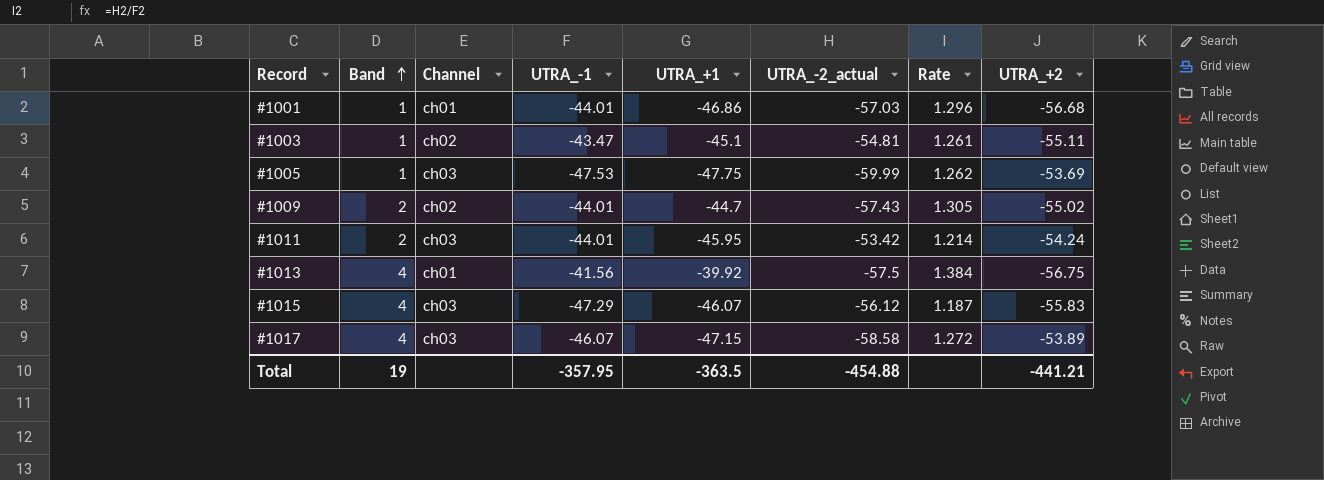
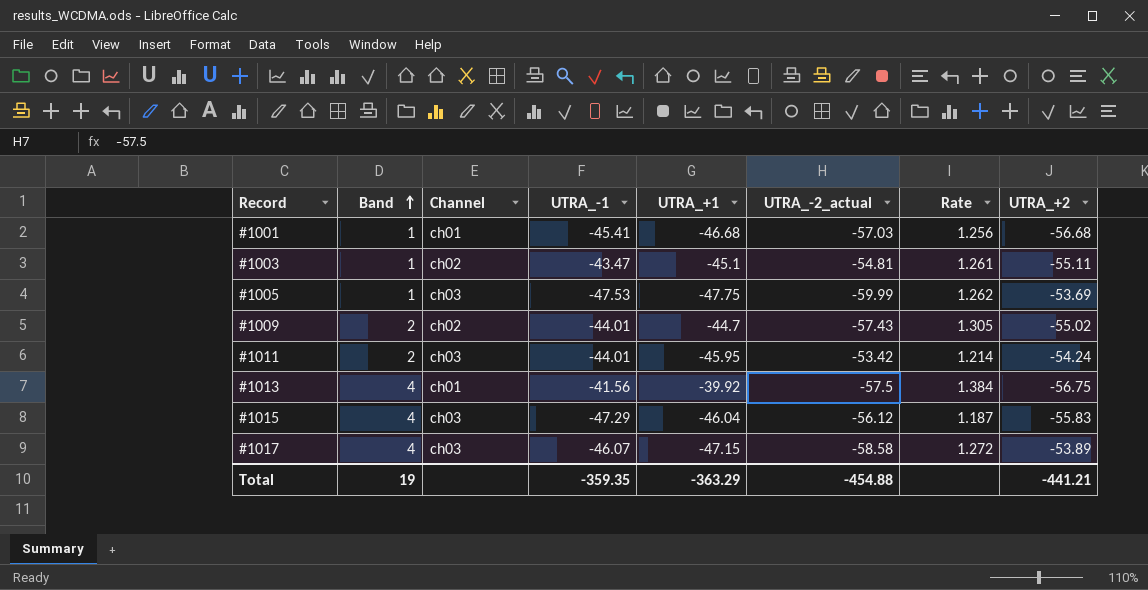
#1001 | UTRA_-1: -44.01 -> -45.41
#1001 | UTRA_+1: -46.86 -> -46.68
#1001 | Rate: 1.296 -> 1.256
#1015 | UTRA_+1: -46.07 -> -46.04
Total | UTRA_-1: -357.95 -> -359.35
Total | UTRA_+1: -363.5 -> -363.29

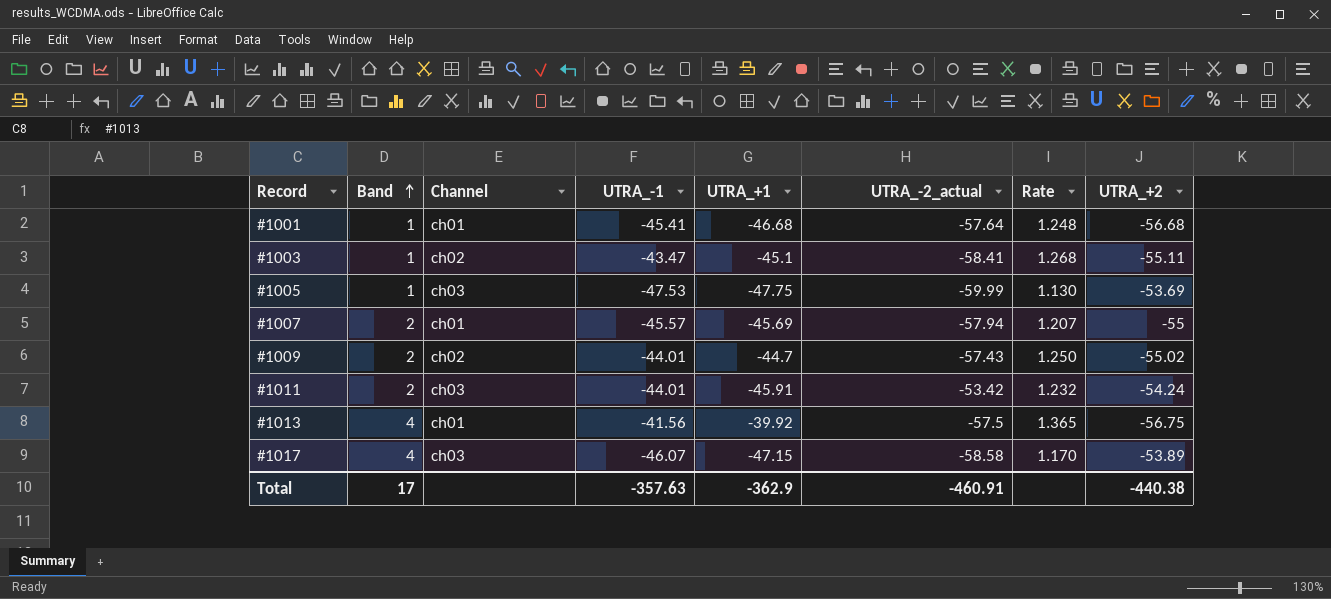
column Rate | formula: [UTRA_-2_actual] / [UTRA_-1] -> [UTRA_+2] / [UTRA_-1]
row #1015: 4 | ch03 | -47.29 | -46.04 | -56.12 | 1.187 | -55.83 -> none
#1001 | UTRA_-2_actual: -57.03 -> -57.64
#1003 | UTRA_-2_actual: -54.81 -> -58.41
row #1007: none -> 2 | ch01 | -45.57 | -45.69 | -57.94 | 1.207 | -55
#1011 | UTRA_+1: -45.95 -> -45.91
Total | Band: 19 -> 17
Total | UTRA_-1: -359.35 -> -357.63
Total | UTRA_+1: -363.29 -> -362.9
Total | UTRA_-2_actual: -454.88 -> -460.91
Total | UTRA_+2: -441.21 -> -440.38

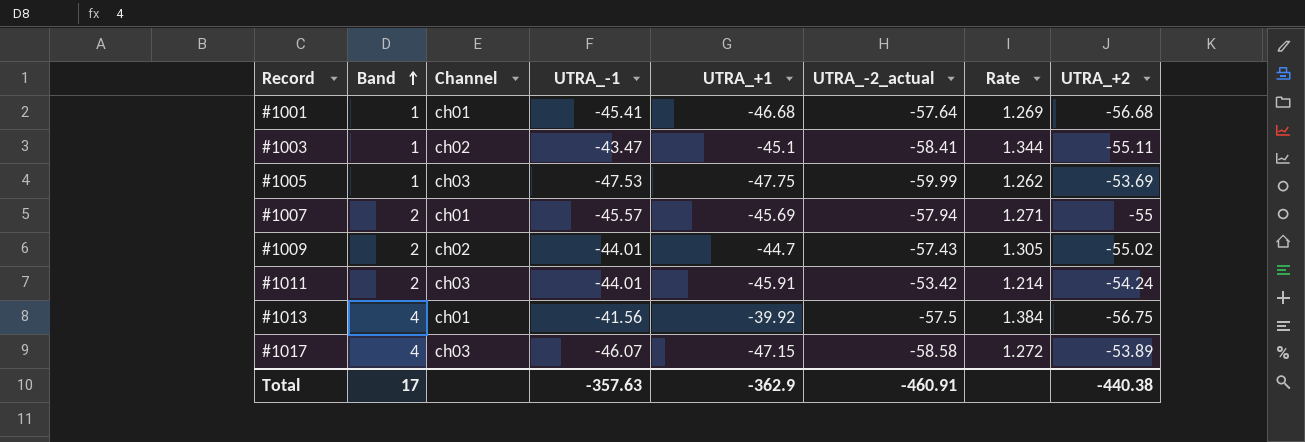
column Rate | formula: [UTRA_+2] / [UTRA_-1] -> [UTRA_-2_actual] / [UTRA_-1]

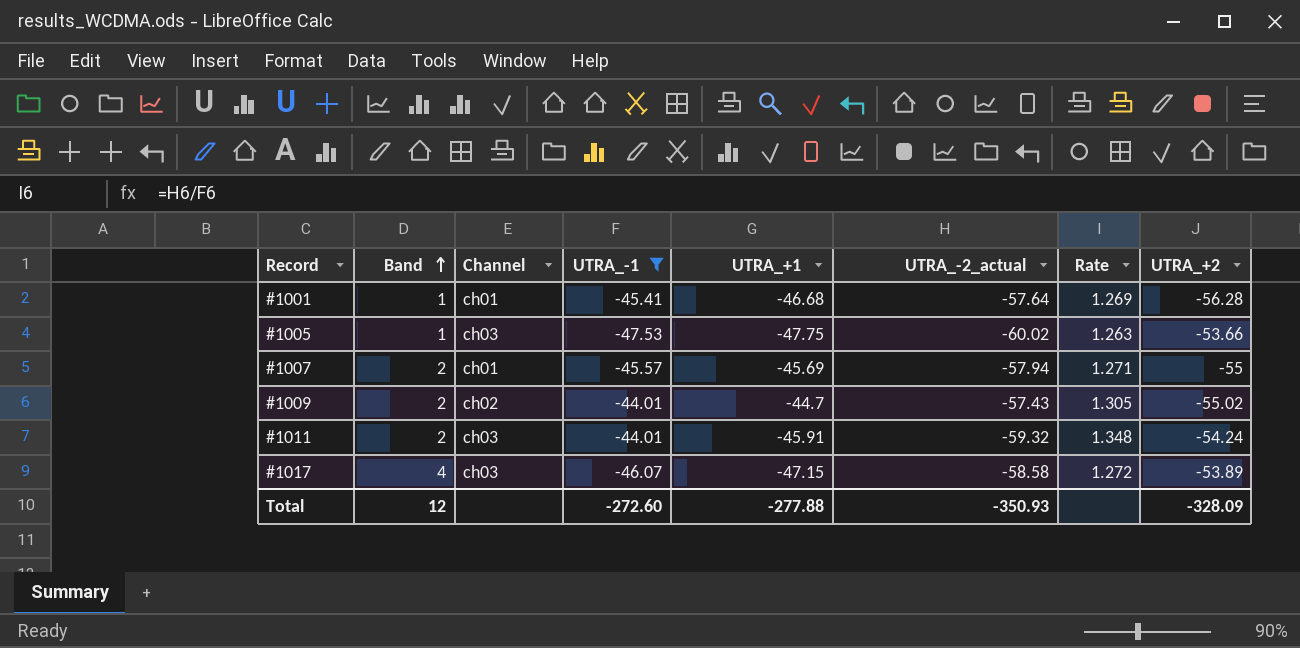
filter: none -> UTRA_-1 <= -44.01
#1001 | UTRA_+2: -56.68 -> -56.28
#1005 | UTRA_-2_actual: -59.99 -> -60.02
#1005 | Rate: 1.262 -> 1.263
#1005 | UTRA_+2: -53.69 -> -53.66
#1011 | UTRA_-2_actual: -53.42 -> -59.32
#1011 | Rate: 1.214 -> 1.348
Total | Band: 17 -> 12
Total | UTRA_-1: -357.63 -> -272.60
Total | UTRA_+1: -362.9 -> -277.88
Total | UTRA_-2_actual: -460.91 -> -350.93
Total | UTRA_+2: -440.38 -> -328.09

